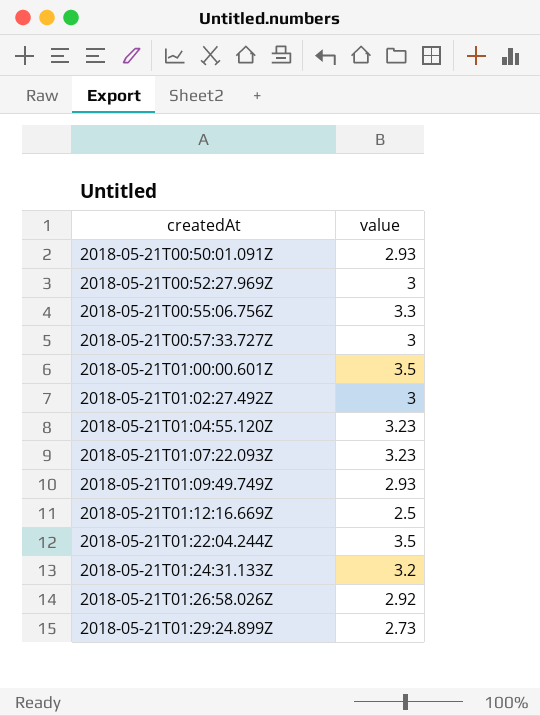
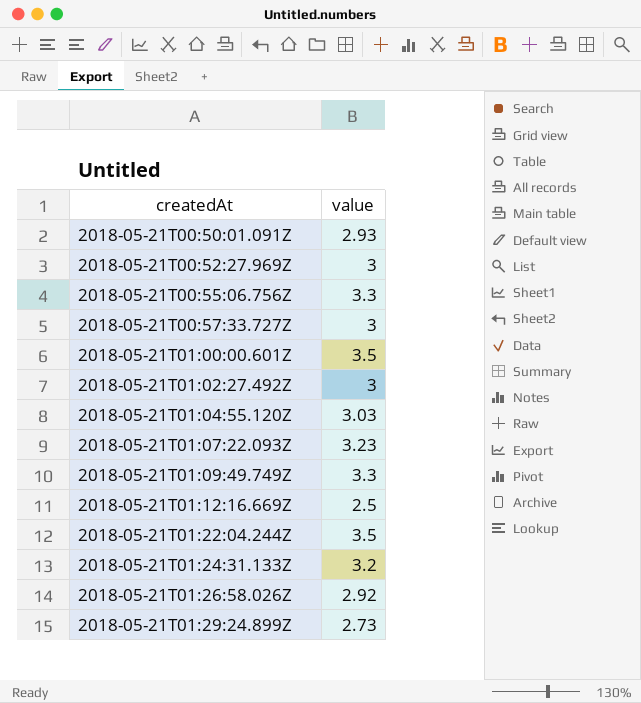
2018-05-21T01:04:55.120Z | value: 3.23 -> 3.03
2018-05-21T01:09:49.749Z | value: 2.93 -> 3.3

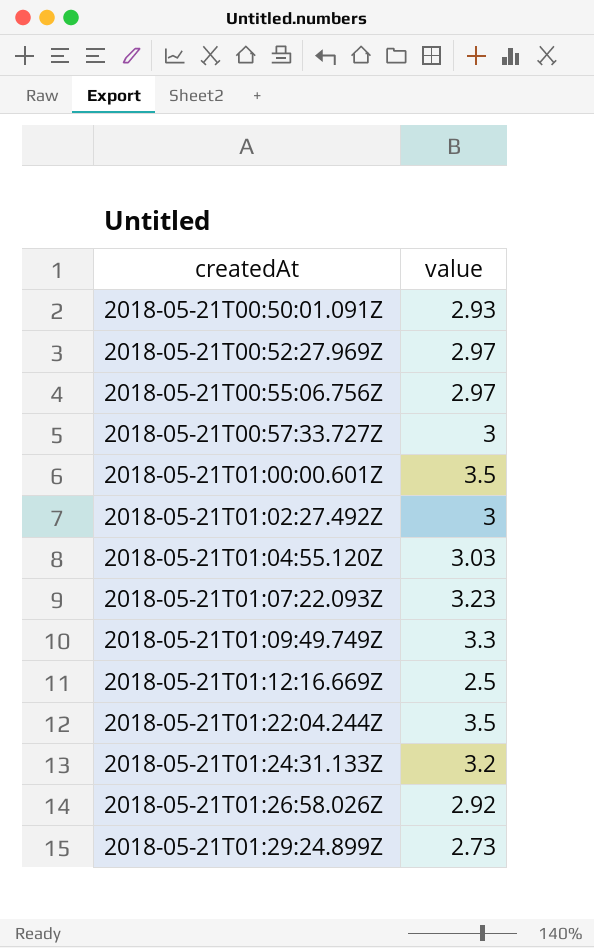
2018-05-21T00:52:27.969Z | value: 3 -> 2.97
2018-05-21T00:55:06.756Z | value: 3.3 -> 2.97

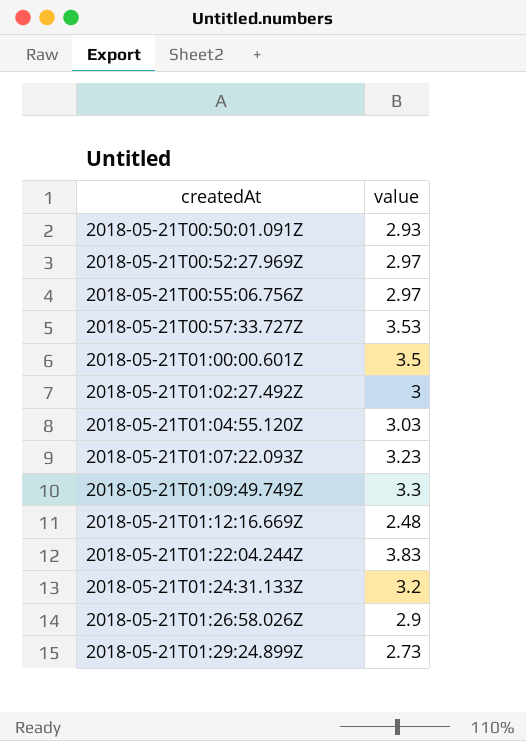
2018-05-21T00:57:33.727Z | value: 3 -> 3.53
2018-05-21T01:12:16.669Z | value: 2.5 -> 2.48
2018-05-21T01:22:04.244Z | value: 3.5 -> 3.83
2018-05-21T01:26:58.026Z | value: 2.92 -> 2.9

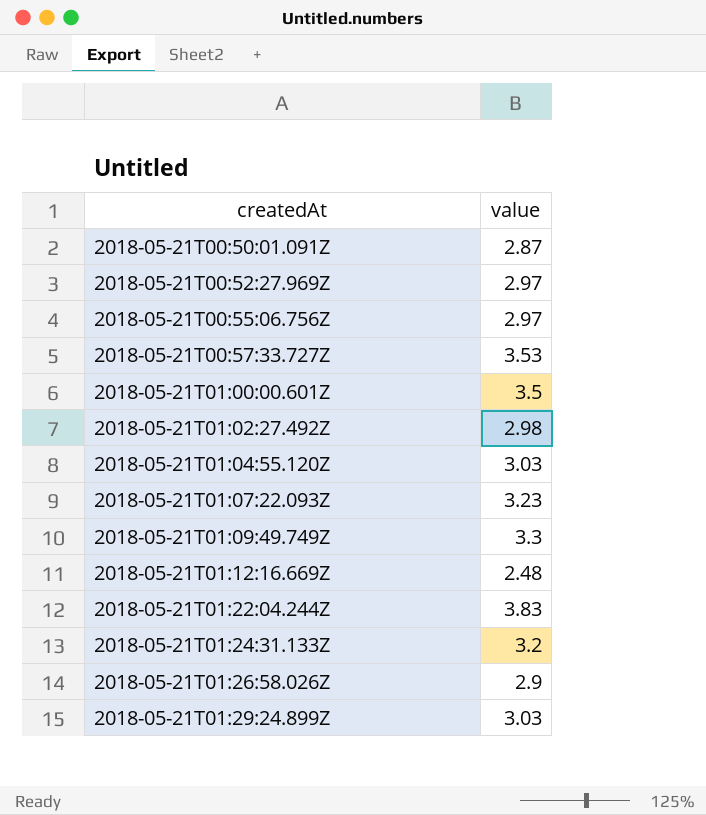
2018-05-21T00:50:01.091Z | value: 2.93 -> 2.87
2018-05-21T01:02:27.492Z | value: 3 -> 2.98
2018-05-21T01:29:24.899Z | value: 2.73 -> 3.03

